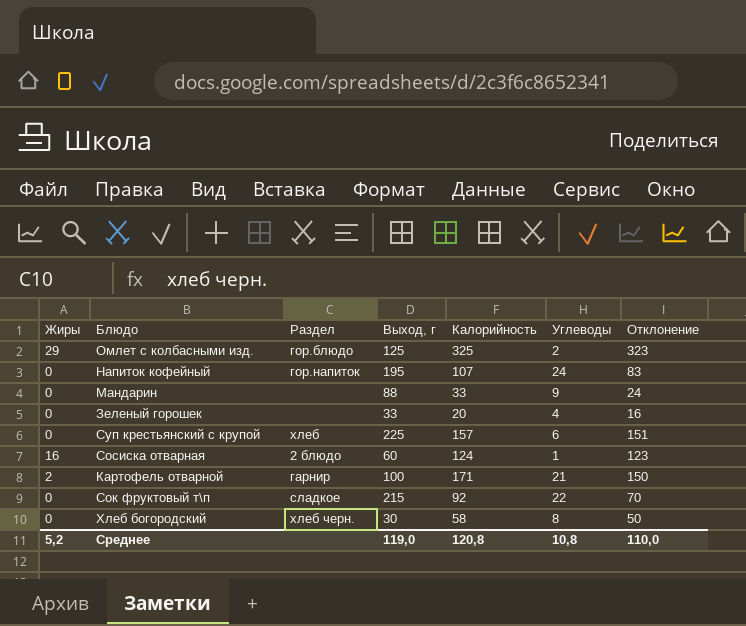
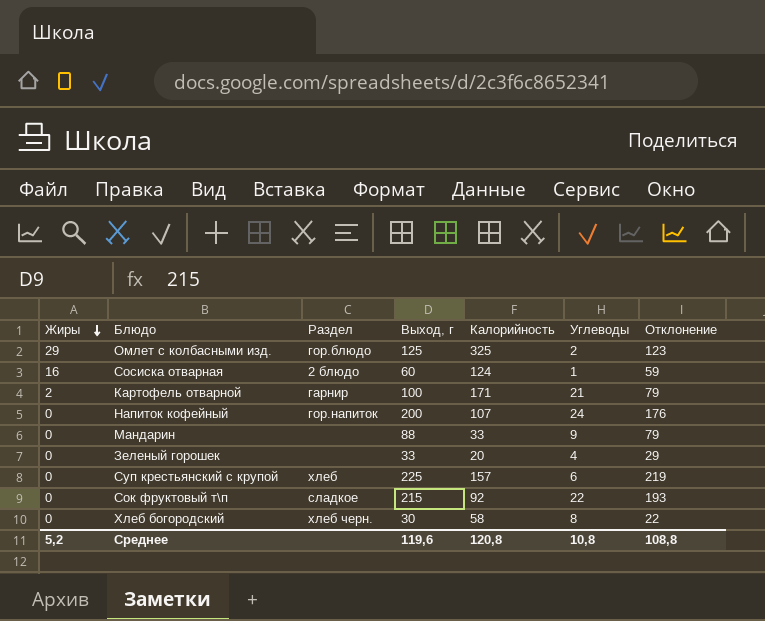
row order: none -> Жиры descending
column Отклонение | formula: [Калорийность] - [Углеводы] -> [Выход, г] - [Углеводы]
Напиток кофейный | Выход, г: 195 -> 200
Среднее | Выход, г: 119,0 -> 119,6
Среднее | Отклонение: 110,0 -> 108,8

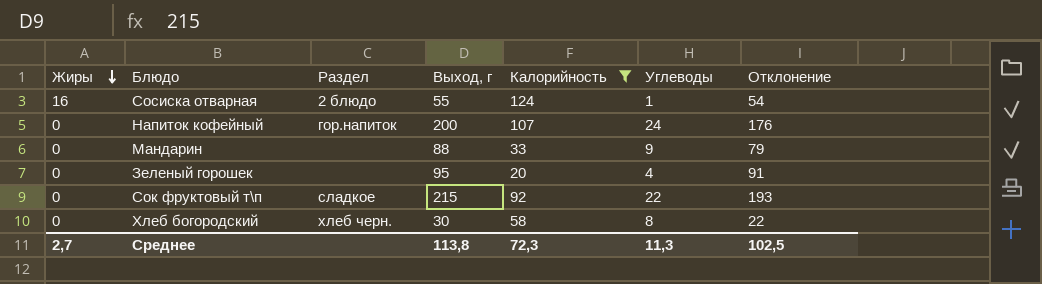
filter: none -> Калорийность <= 124
Сосиска отварная | Выход, г: 60 -> 55
Сосиска отварная | Отклонение: 59 -> 54
Зеленый горошек | Выход, г: 33 -> 95
Зеленый горошек | Отклонение: 29 -> 91
Среднее | Жиры: 5,2 -> 2,7
Среднее | Выход, г: 119,6 -> 113,8
Среднее | Калорийность: 120,8 -> 72,3
Среднее | Углеводы: 10,8 -> 11,3
Среднее | Отклонение: 108,8 -> 102,5

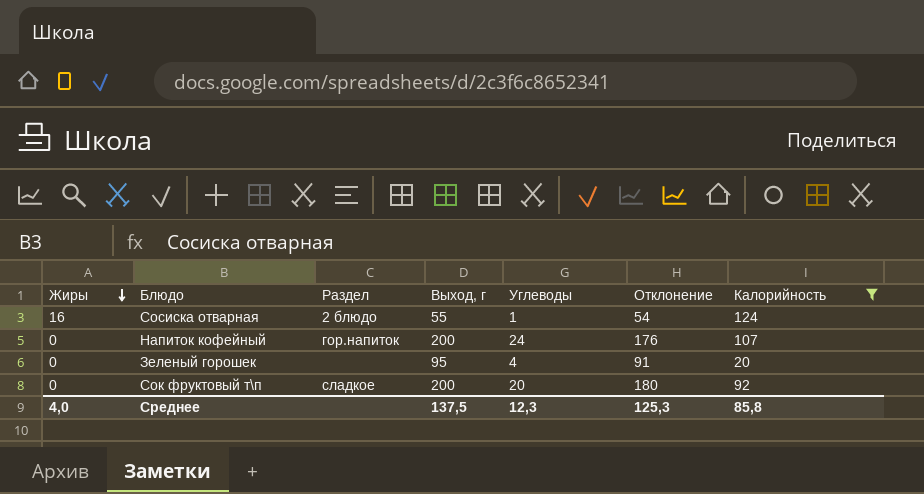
column Калорийность | position: 5 -> 7
row Мандарин: 0 | none | 88 | 33 | 9 | 79 -> none
row Хлеб богородский: 0 | хлеб черн. | 30 | 58 | 8 | 22 -> none
Сок фруктовый т\п | Выход, г: 215 -> 200
Сок фруктовый т\п | Углеводы: 22 -> 20
Сок фруктовый т\п | Отклонение: 193 -> 180
Среднее | Жиры: 2,7 -> 4,0
Среднее | Выход, г: 113,8 -> 137,5
Среднее | Углеводы: 11,3 -> 12,3
Среднее | Отклонение: 102,5 -> 125,3
Среднее | Калорийность: 72,3 -> 85,8

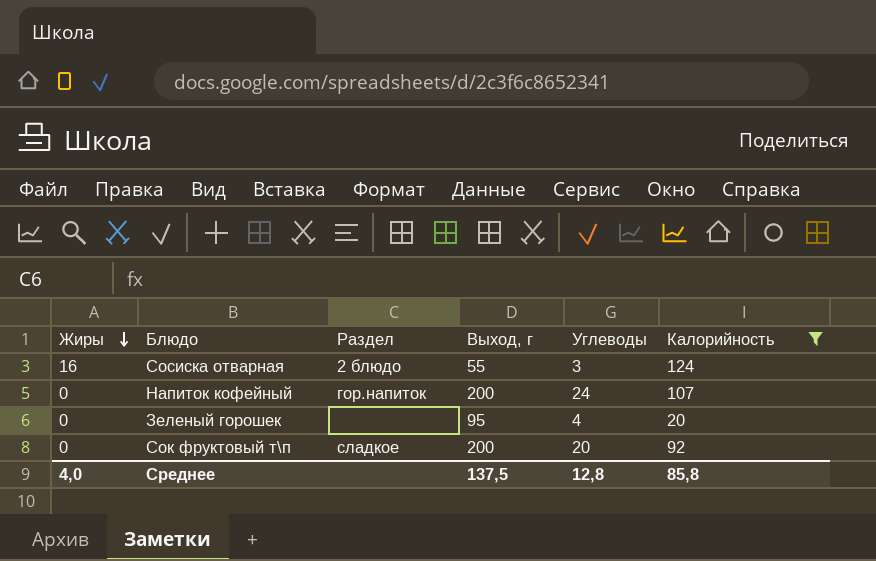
column Отклонение | formula: [Выход, г] - [Углеводы] -> none
Сосиска отварная | Углеводы: 1 -> 3
Среднее | Углеводы: 12,3 -> 12,8

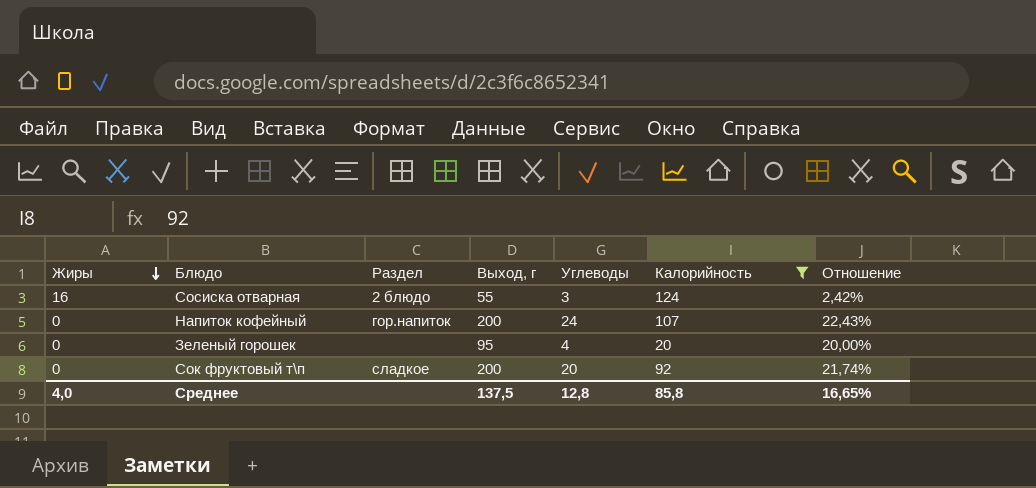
column Отношение | formula: none -> [Углеводы] / [Калорийность]

